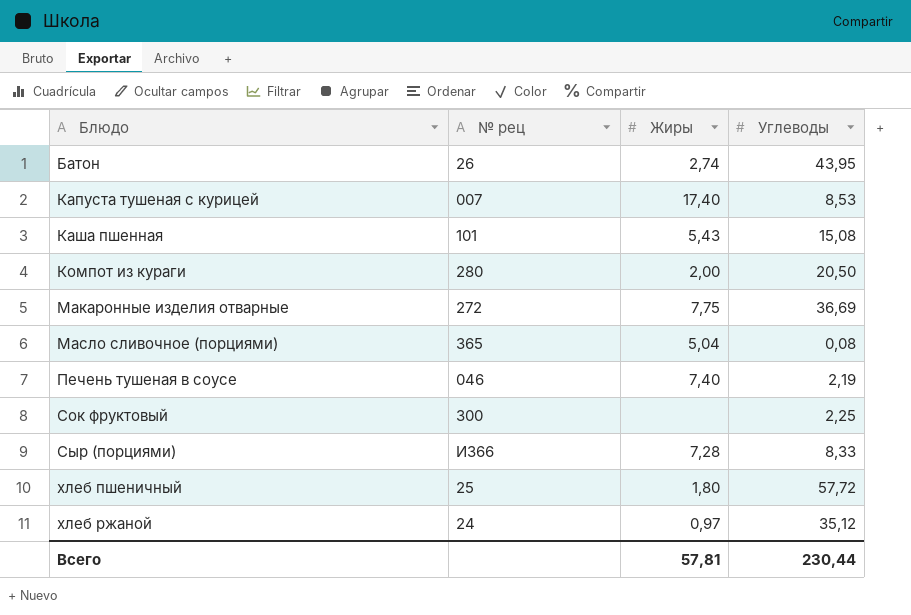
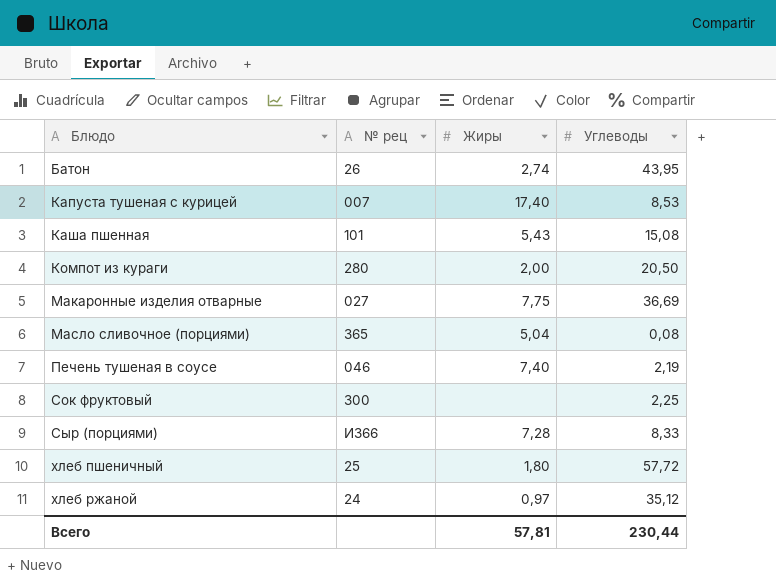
Макаронные изделия отварные | № рец: 272 -> 027

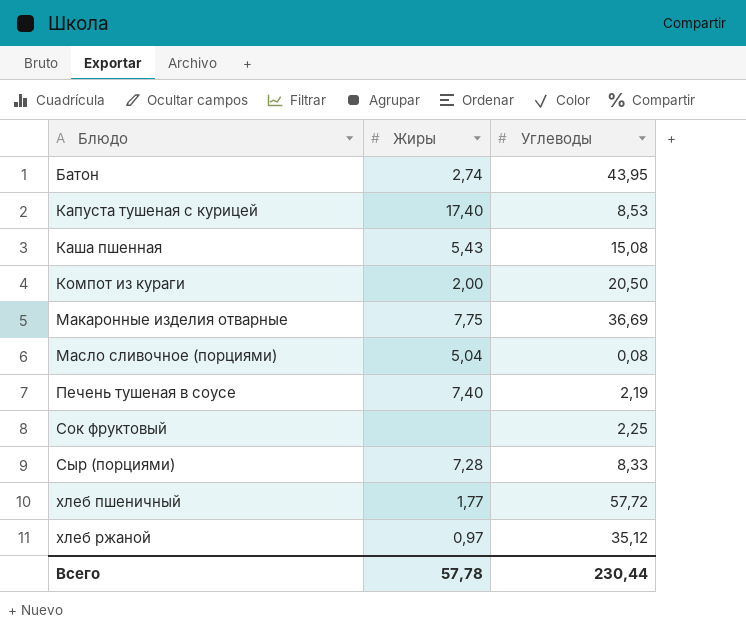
column № рец | position: 2 -> none
хлеб пшеничный | Жиры: 1,80 -> 1,77
Всего | Жиры: 57,81 -> 57,78

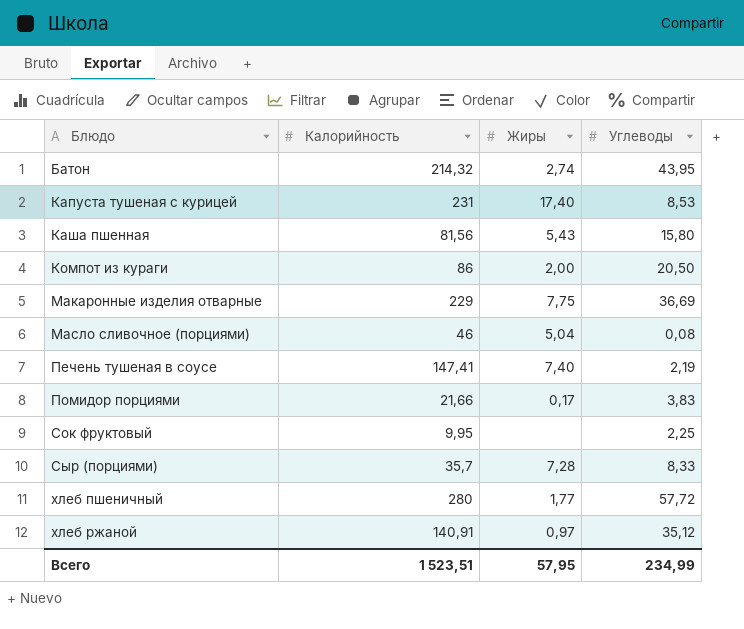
column Калорийность | position: none -> 2
Каша пшенная | Углеводы: 15,08 -> 15,80
row Помидор порциями: none -> 21,66 | 0,17 | 3,83
Всего | Жиры: 57,78 -> 57,95
Всего | Углеводы: 230,44 -> 234,99

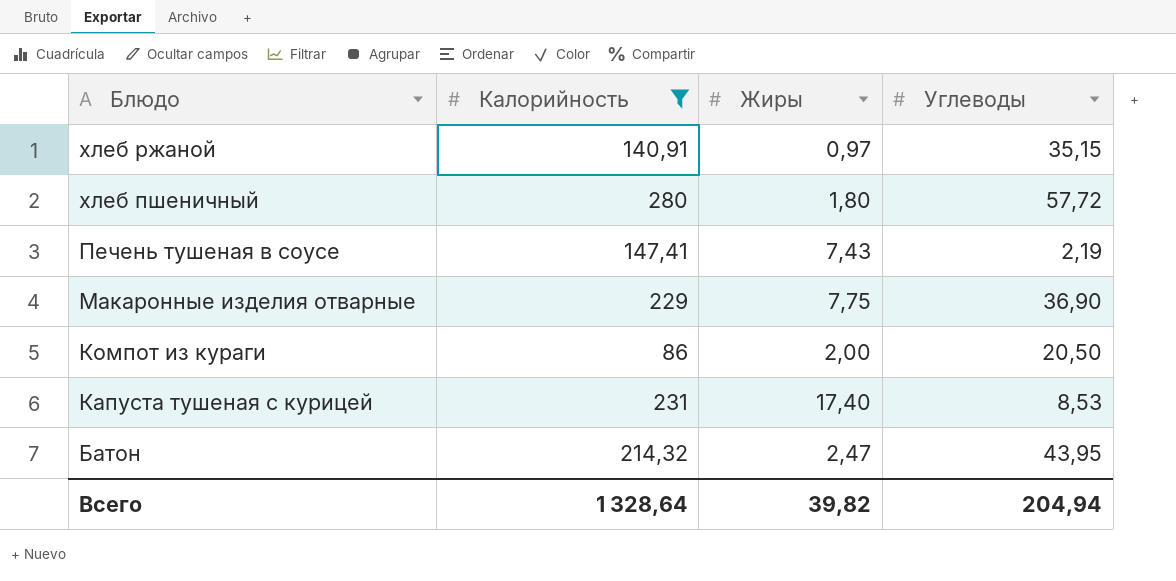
filter: none -> Калорийность >= 86
row order: Блюдо ascending -> Блюдо descending
хлеб ржаной | Углеводы: 35,12 -> 35,15
хлеб пшеничный | Жиры: 1,77 -> 1,80
Печень тушеная в соусе | Жиры: 7,40 -> 7,43
Макаронные изделия отварные | Углеводы: 36,69 -> 36,90
Батон | Жиры: 2,74 -> 2,47
Всего | Калорийность: 1 523,51 -> 1 328,64
Всего | Жиры: 57,95 -> 39,82
Всего | Углеводы: 234,99 -> 204,94

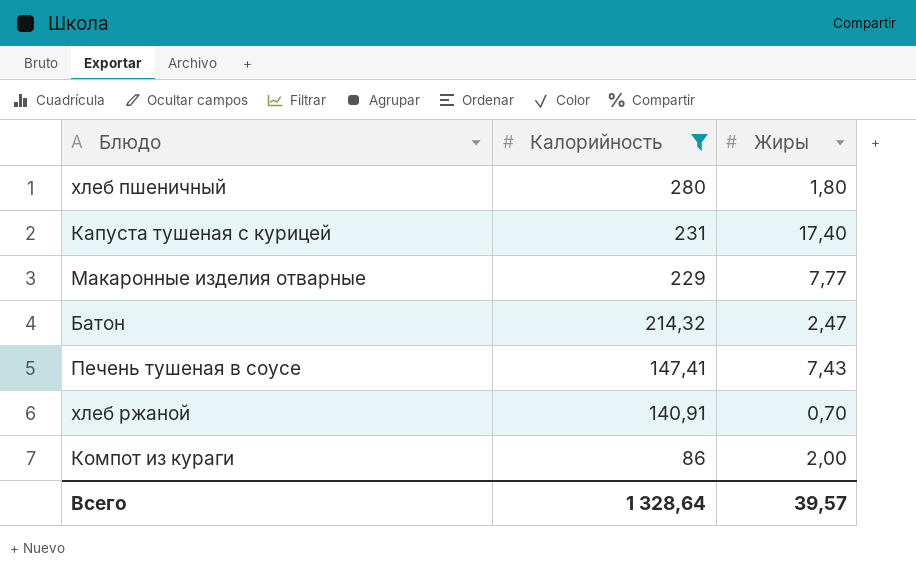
row order: Блюдо descending -> Калорийность descending
column Углеводы | position: 4 -> none
Макаронные изделия отварные | Жиры: 7,75 -> 7,77
хлеб ржаной | Жиры: 0,97 -> 0,70
Всего | Жиры: 39,82 -> 39,57

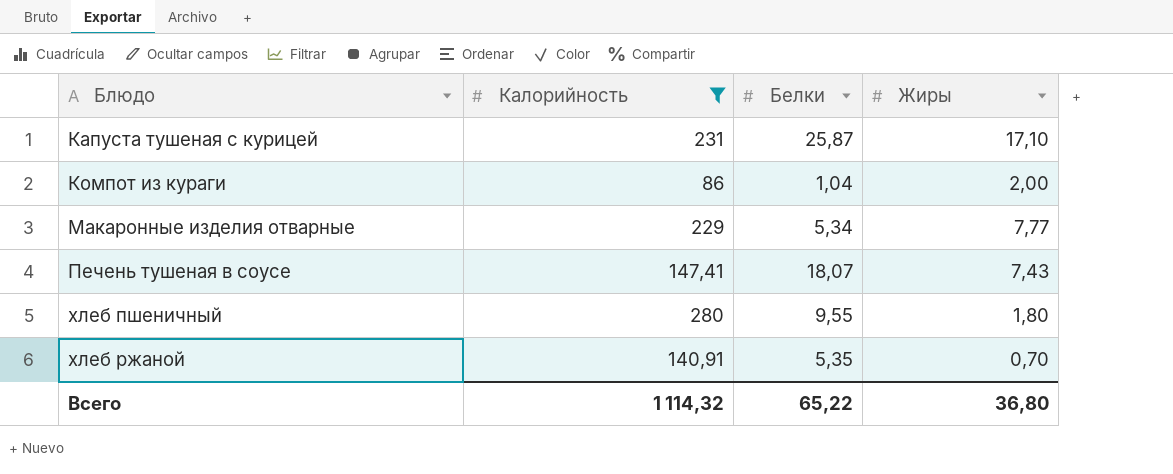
row order: Калорийность descending -> Блюдо ascending
column Белки | position: none -> 3
row Батон: 214,32 | 2,47 -> none
Капуста тушеная с курицей | Жиры: 17,40 -> 17,10
Всего | Калорийность: 1 328,64 -> 1 114,32
Всего | Жиры: 39,57 -> 36,80

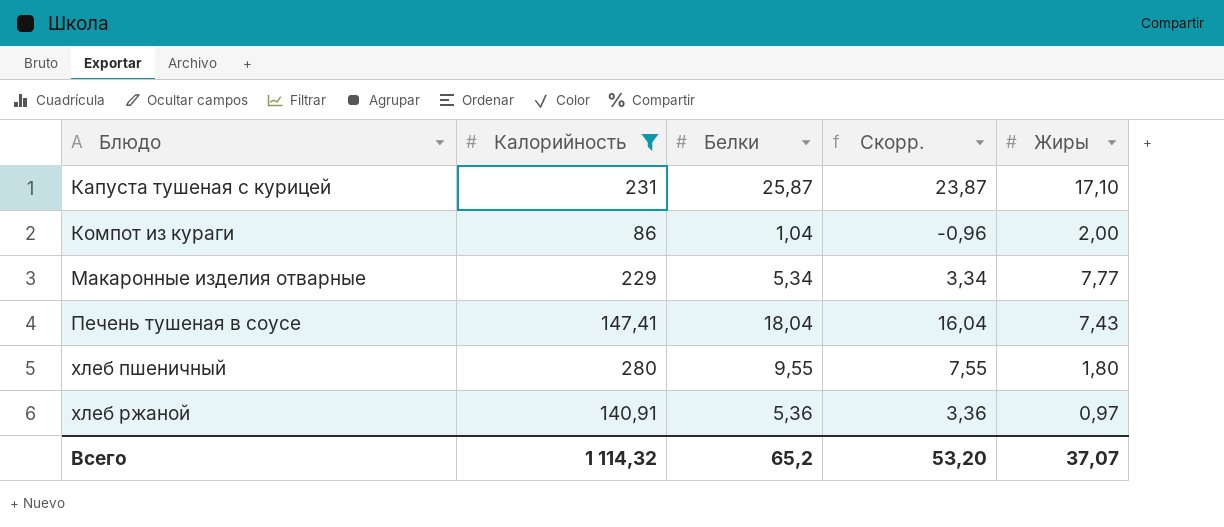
column Скорр. | formula: none -> [Белки] - 2
Печень тушеная в соусе | Белки: 18,07 -> 18,04
хлеб ржаной | Белки: 5,35 -> 5,36
хлеб ржаной | Жиры: 0,70 -> 0,97
Всего | Белки: 65,22 -> 65,2
Всего | Жиры: 36,80 -> 37,07

